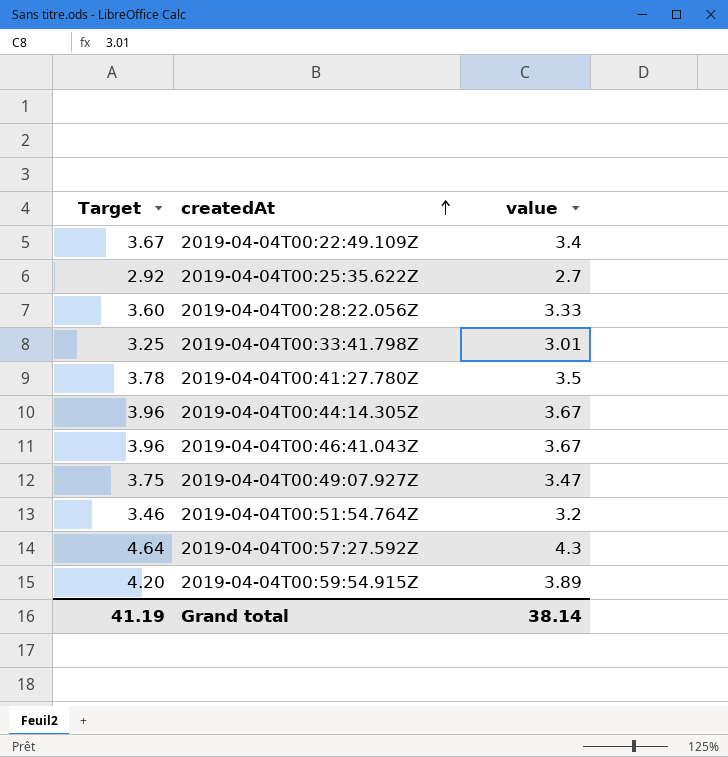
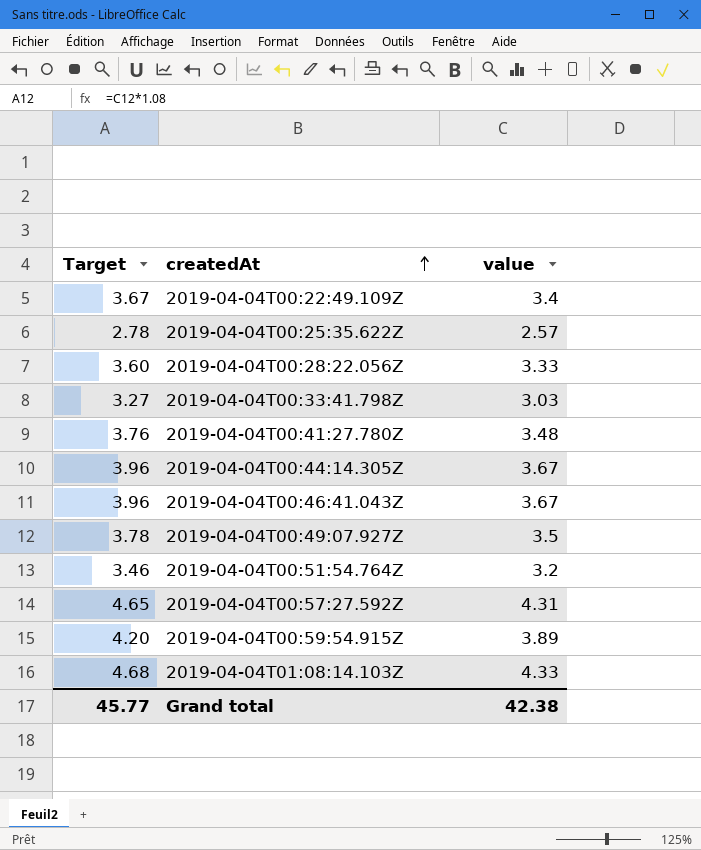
2019-04-04T00:25:35.622Z | Target: 2.92 -> 2.78
2019-04-04T00:25:35.622Z | value: 2.7 -> 2.57
2019-04-04T00:33:41.798Z | Target: 3.25 -> 3.27
2019-04-04T00:33:41.798Z | value: 3.01 -> 3.03
2019-04-04T00:41:27.780Z | Target: 3.78 -> 3.76
2019-04-04T00:41:27.780Z | value: 3.5 -> 3.48
2019-04-04T00:49:07.927Z | Target: 3.75 -> 3.78
2019-04-04T00:49:07.927Z | value: 3.47 -> 3.5
2019-04-04T00:57:27.592Z | Target: 4.64 -> 4.65
2019-04-04T00:57:27.592Z | value: 4.3 -> 4.31
row 2019-04-04T01:08:14.103Z: none -> 4.68 | 4.33
Grand total | Target: 41.19 -> 45.77
Grand total | value: 38.14 -> 42.38

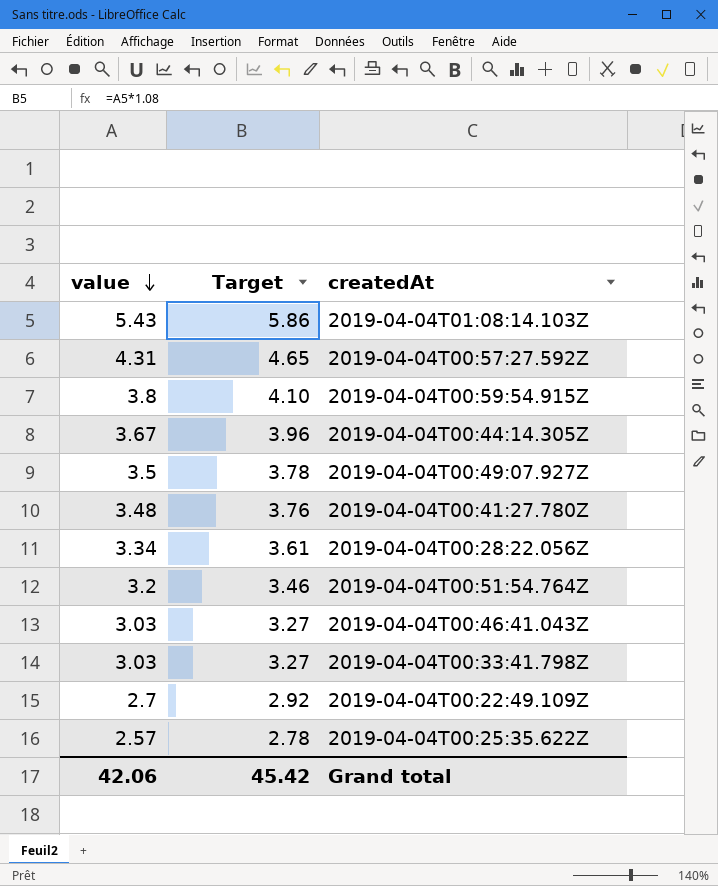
row order: createdAt ascending -> value descending
column value | position: 3 -> 1
2019-04-04T01:08:14.103Z | value: 4.33 -> 5.43
2019-04-04T01:08:14.103Z | Target: 4.68 -> 5.86
2019-04-04T00:59:54.915Z | value: 3.89 -> 3.8
2019-04-04T00:59:54.915Z | Target: 4.20 -> 4.10
2019-04-04T00:28:22.056Z | value: 3.33 -> 3.34
2019-04-04T00:28:22.056Z | Target: 3.60 -> 3.61
2019-04-04T00:46:41.043Z | value: 3.67 -> 3.03
2019-04-04T00:46:41.043Z | Target: 3.96 -> 3.27
2019-04-04T00:22:49.109Z | value: 3.4 -> 2.7
2019-04-04T00:22:49.109Z | Target: 3.67 -> 2.92
Grand total | value: 42.38 -> 42.06
Grand total | Target: 45.77 -> 45.42

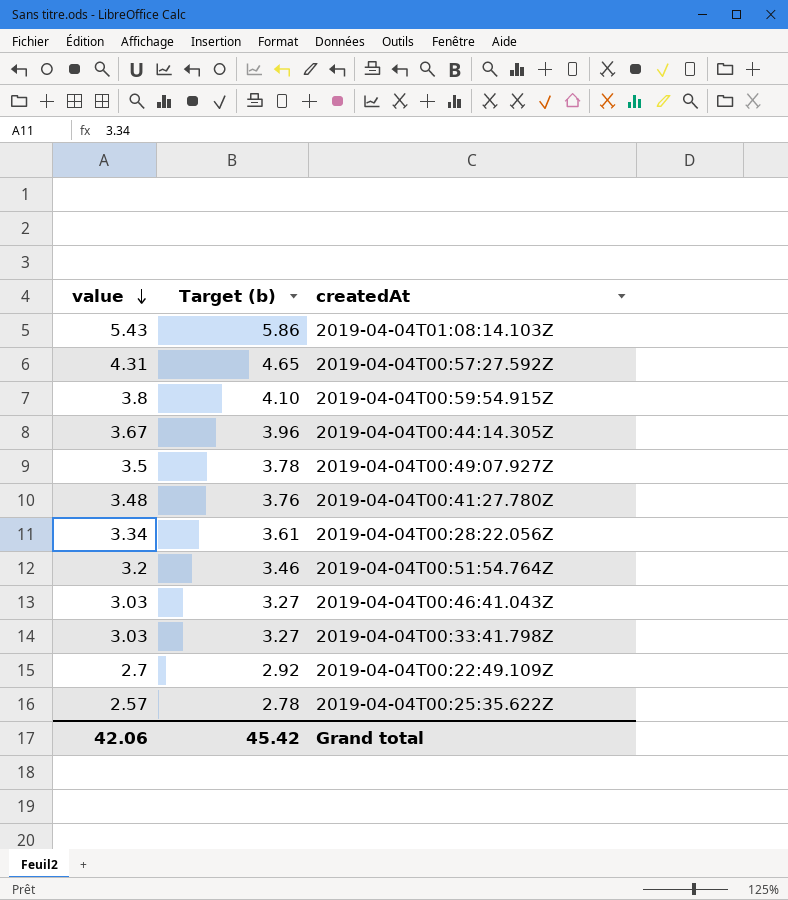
column name: Target -> Target (b)

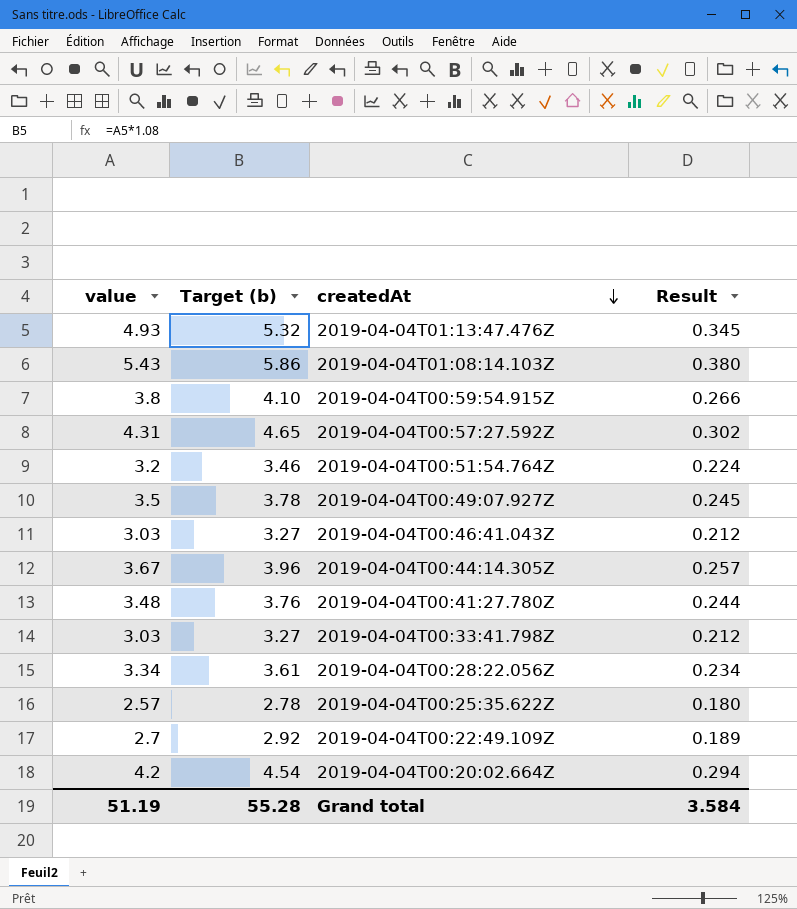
row order: value descending -> createdAt descending
column Result | formula: none -> [value] * 0.07
row 2019-04-04T01:13:47.476Z: none -> 4.93 | 5.32 | 0.345
row 2019-04-04T00:20:02.664Z: none -> 4.2 | 4.54 | 0.294
Grand total | value: 42.06 -> 51.19
Grand total | Target (b): 45.42 -> 55.28

